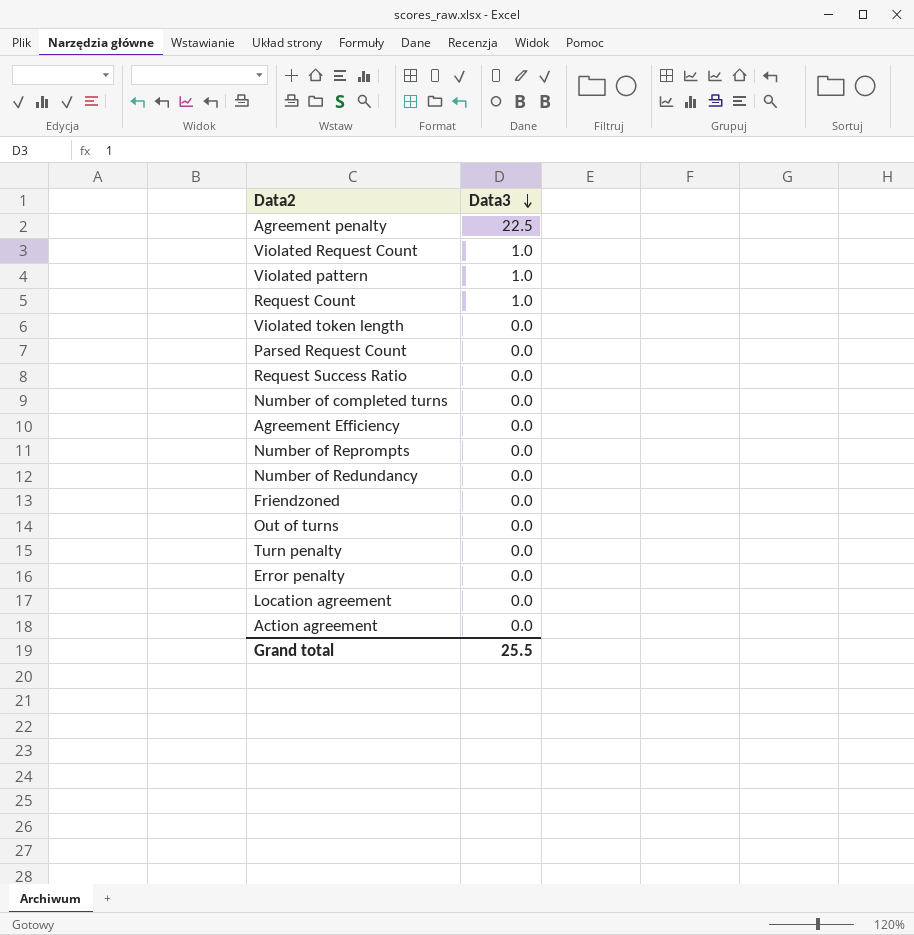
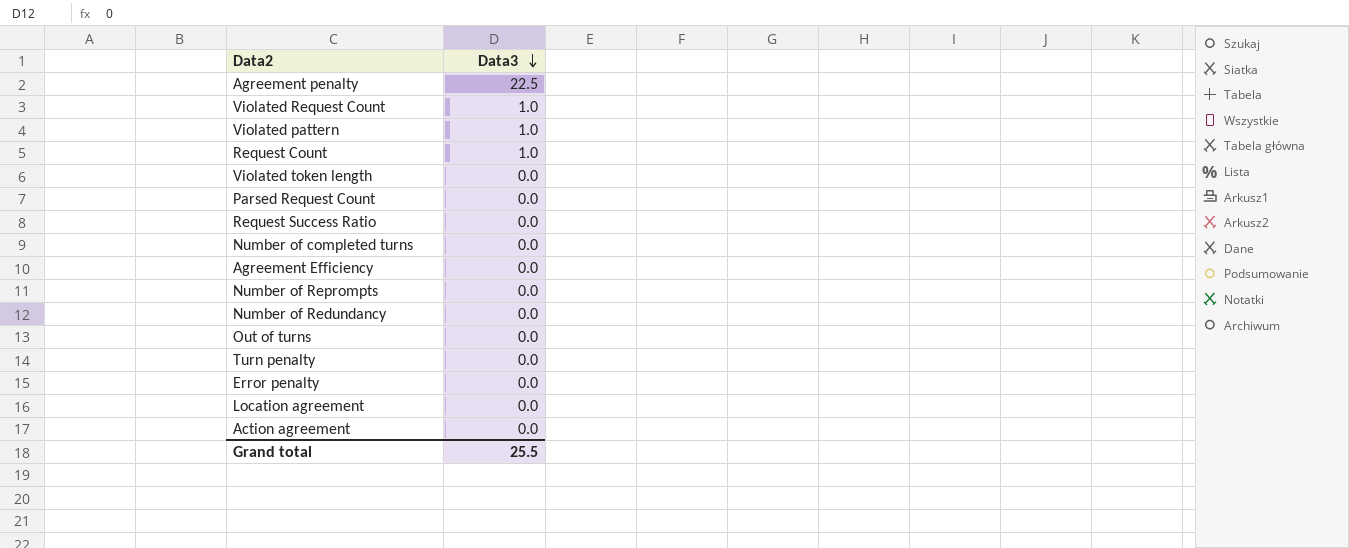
row Friendzoned: 0.0 -> none

